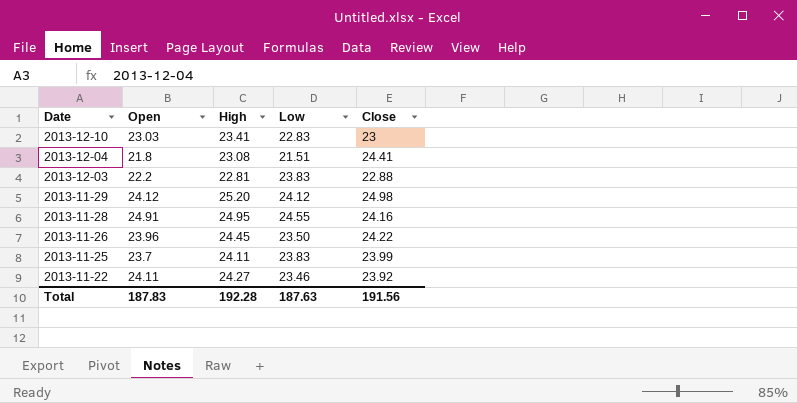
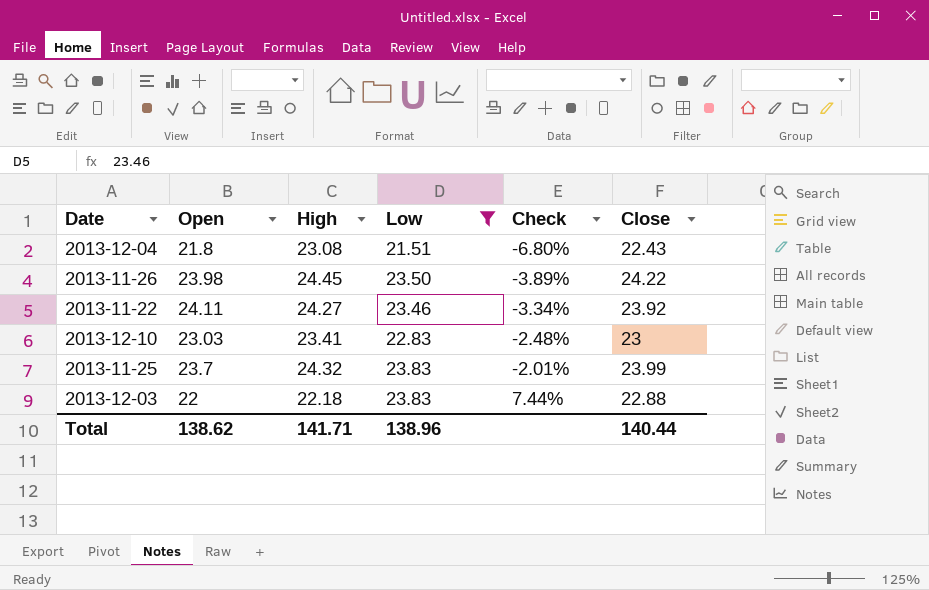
filter: none -> Low <= 23.83
row order: Date descending -> Check ascending
column Check | formula: none -> ([Low] - [High]) / [High]
2013-12-04 | Close: 24.41 -> 22.43
2013-11-26 | Open: 23.96 -> 23.98
2013-11-25 | High: 24.11 -> 24.32
2013-12-03 | Open: 22.2 -> 22
2013-12-03 | High: 22.81 -> 22.18
Total | Open: 187.83 -> 138.62
Total | High: 192.28 -> 141.71
Total | Low: 187.63 -> 138.96
Total | Close: 191.56 -> 140.44

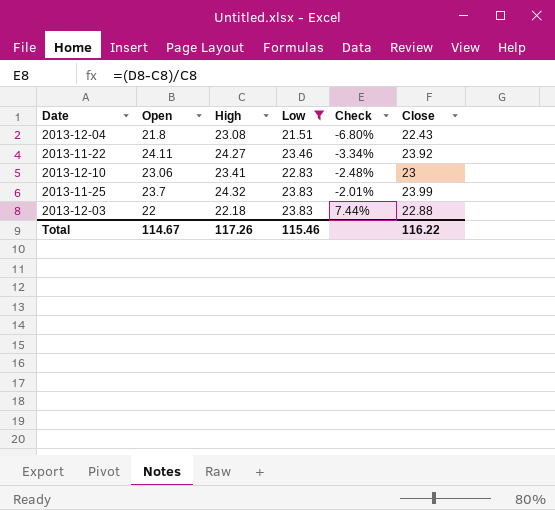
row 2013-11-26: 23.98 | 24.45 | 23.50 | -3.89% | 24.22 -> none
2013-12-10 | Open: 23.03 -> 23.06
Total | Open: 138.62 -> 114.67
Total | High: 141.71 -> 117.26
Total | Low: 138.96 -> 115.46
Total | Close: 140.44 -> 116.22

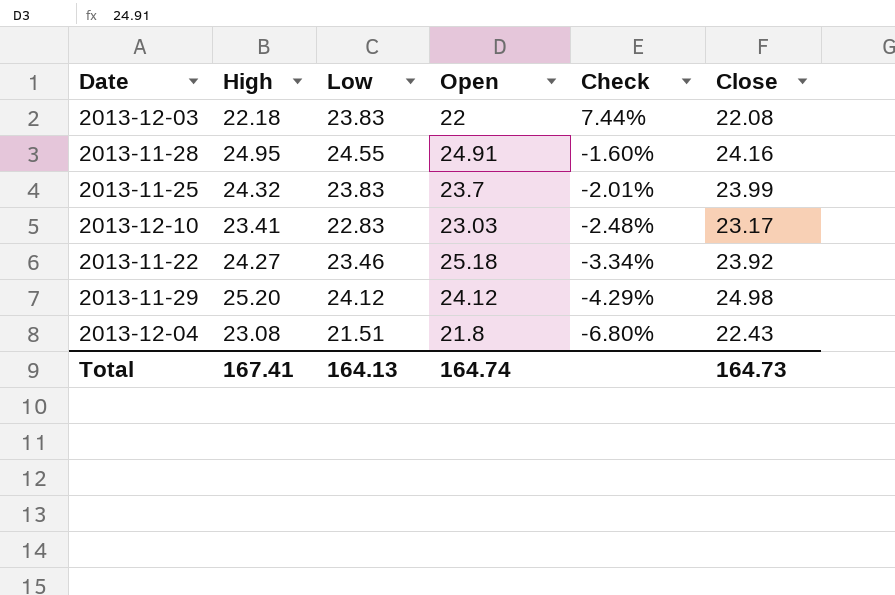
filter: Low <= 23.83 -> none
row order: Check ascending -> Check descending
column Open | position: 2 -> 4
2013-12-03 | Close: 22.88 -> 22.08
2013-12-10 | Open: 23.06 -> 23.03
2013-12-10 | Close: 23 -> 23.17
2013-11-22 | Open: 24.11 -> 25.18
Total | High: 117.26 -> 167.41
Total | Low: 115.46 -> 164.13
Total | Open: 114.67 -> 164.74
Total | Close: 116.22 -> 164.73

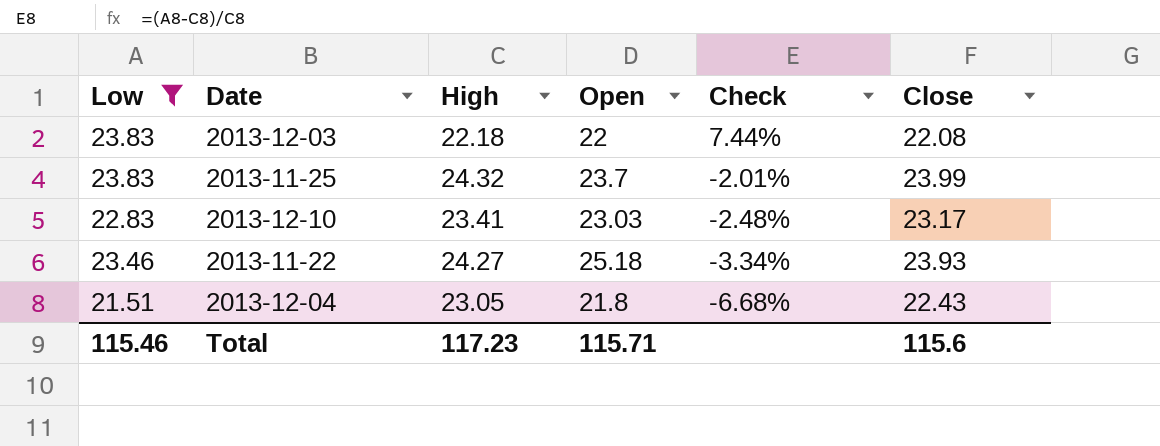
filter: none -> Low <= 23.83
column Low | position: 3 -> 1
2013-11-22 | Close: 23.92 -> 23.93
2013-12-04 | High: 23.08 -> 23.05
2013-12-04 | Check: -6.80% -> -6.68%
Total | Low: 164.13 -> 115.46
Total | High: 167.41 -> 117.23
Total | Open: 164.74 -> 115.71
Total | Close: 164.73 -> 115.6

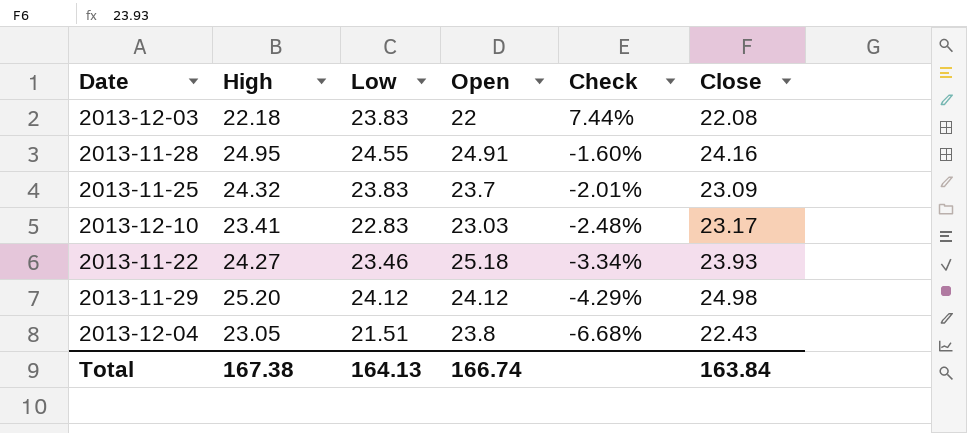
filter: Low <= 23.83 -> none
column Low | position: 1 -> 3
2013-11-25 | Close: 23.99 -> 23.09
2013-12-04 | Open: 21.8 -> 23.8
Total | High: 117.23 -> 167.38
Total | Low: 115.46 -> 164.13
Total | Open: 115.71 -> 166.74
Total | Close: 115.6 -> 163.84

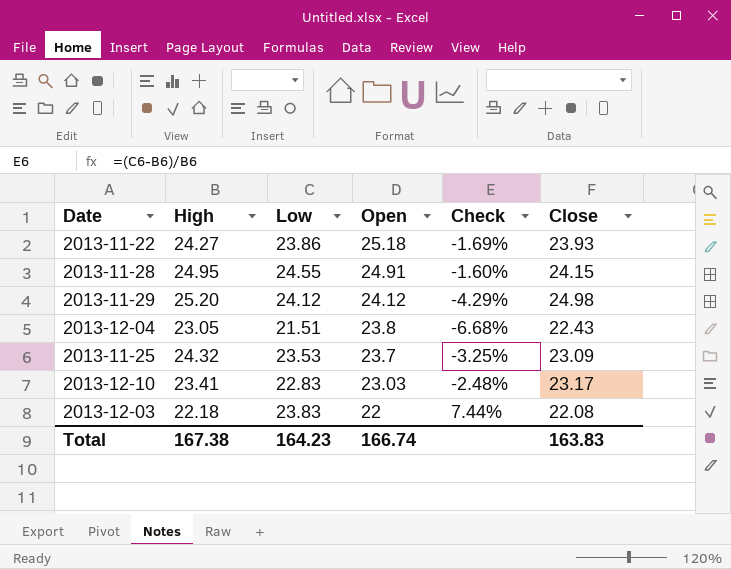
row order: Check descending -> Open descending
2013-11-22 | Low: 23.46 -> 23.86
2013-11-22 | Check: -3.34% -> -1.69%
2013-11-28 | Close: 24.16 -> 24.15
2013-11-25 | Low: 23.83 -> 23.53
2013-11-25 | Check: -2.01% -> -3.25%
Total | Low: 164.13 -> 164.23
Total | Close: 163.84 -> 163.83

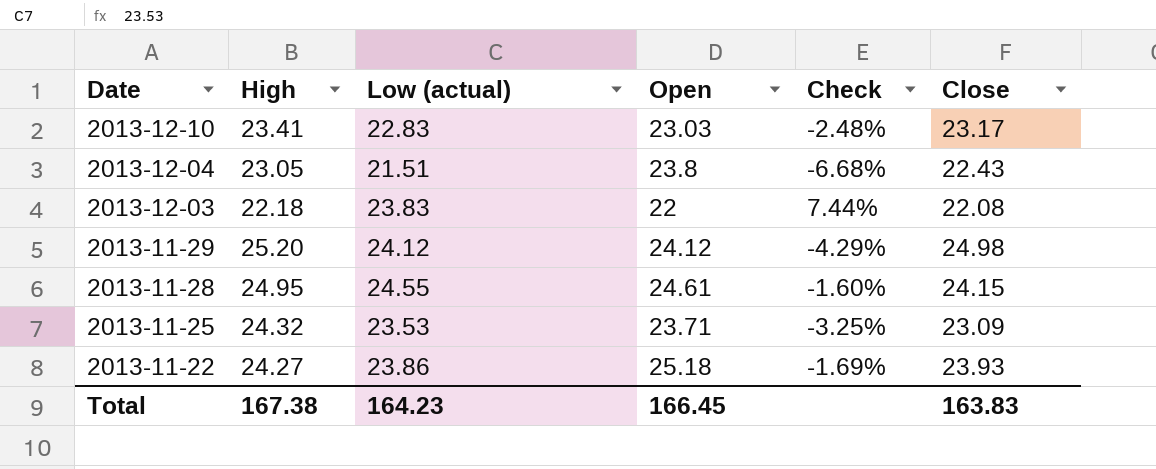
row order: Open descending -> Date descending
column name: Low -> Low (actual)
2013-11-28 | Open: 24.91 -> 24.61
2013-11-25 | Open: 23.7 -> 23.71
Total | Open: 166.74 -> 166.45

